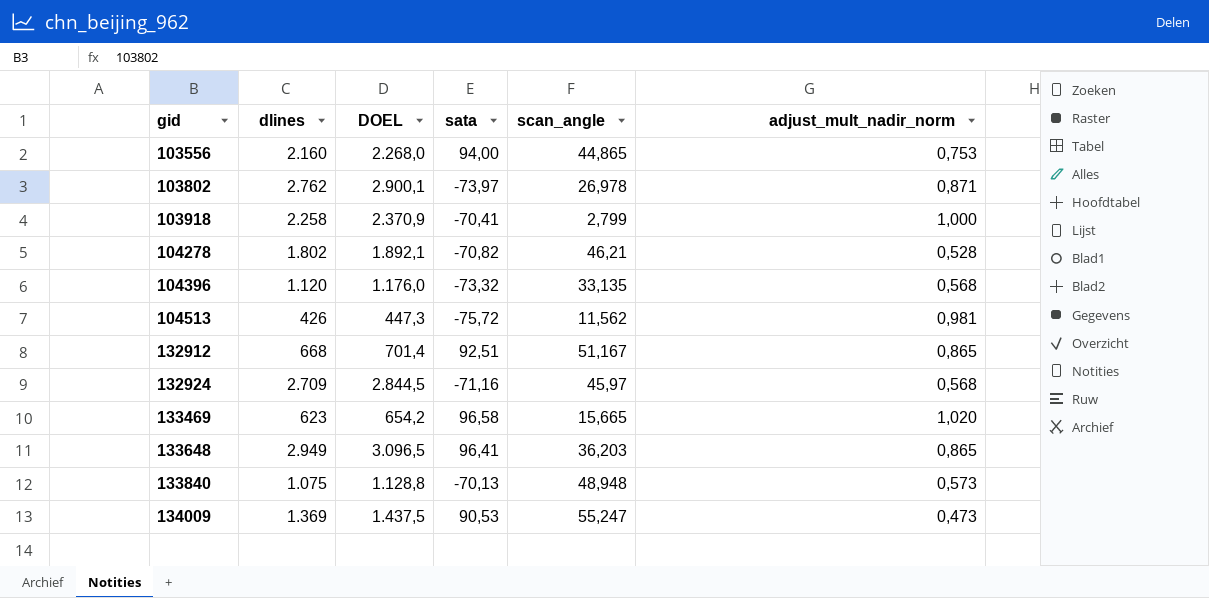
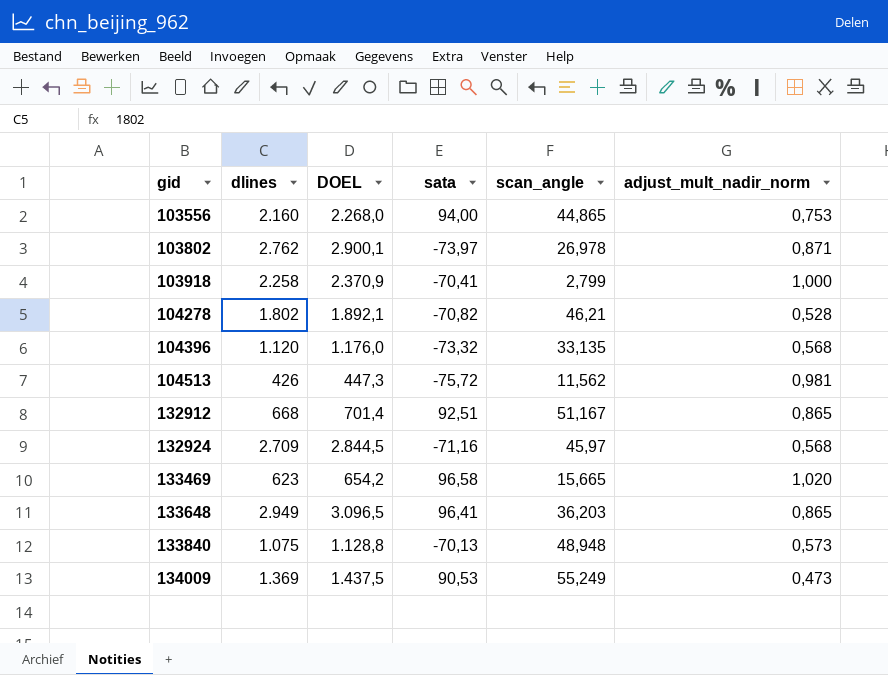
134009 | scan_angle: 55,247 -> 55,249

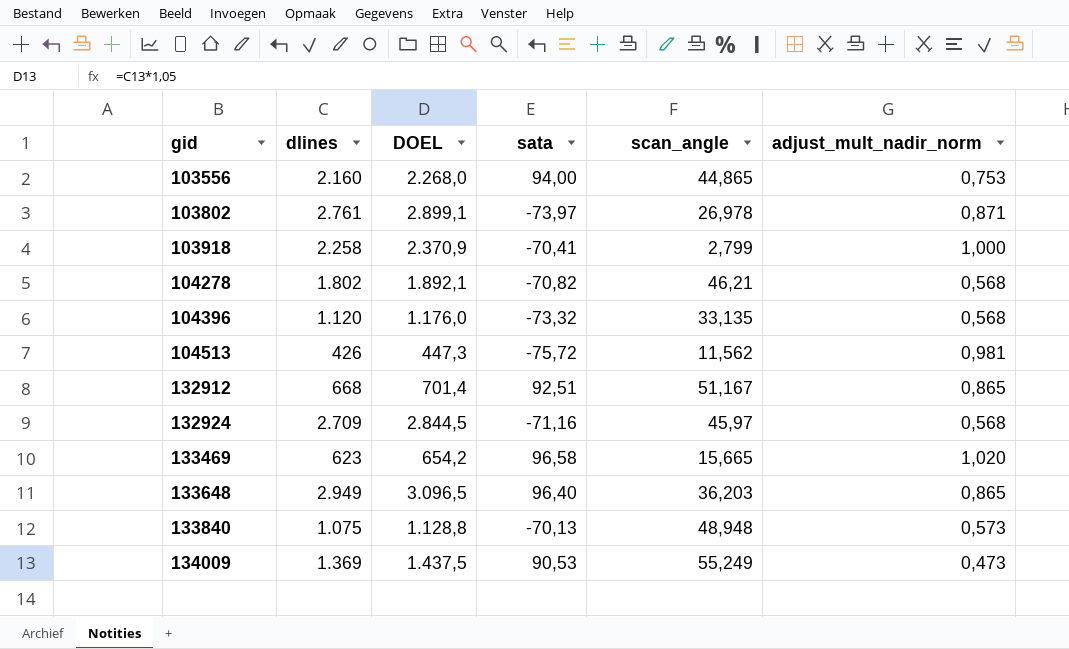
103802 | dlines: 2.762 -> 2.761
103802 | DOEL: 2.900,1 -> 2.899,1
104278 | adjust_mult_nadir_norm: 0,528 -> 0,568
133648 | sata: 96,41 -> 96,40

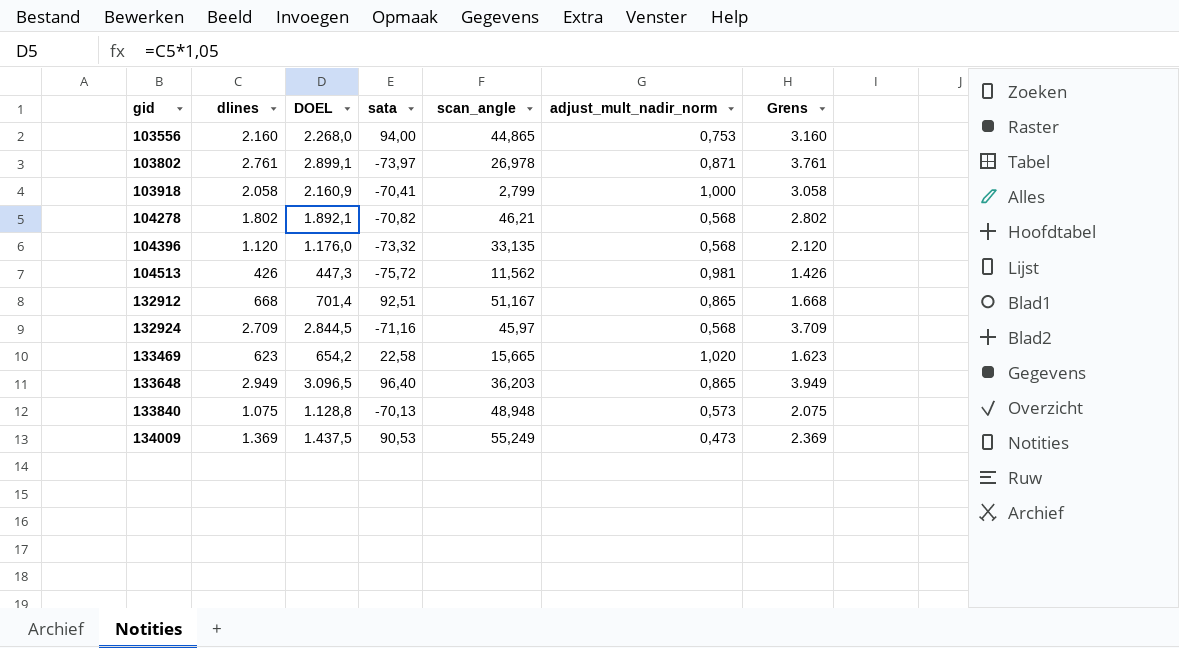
column Grens | formula: none -> [dlines] + 1000
103918 | dlines: 2.258 -> 2.058
103918 | DOEL: 2.370,9 -> 2.160,9
133469 | sata: 96,58 -> 22,58

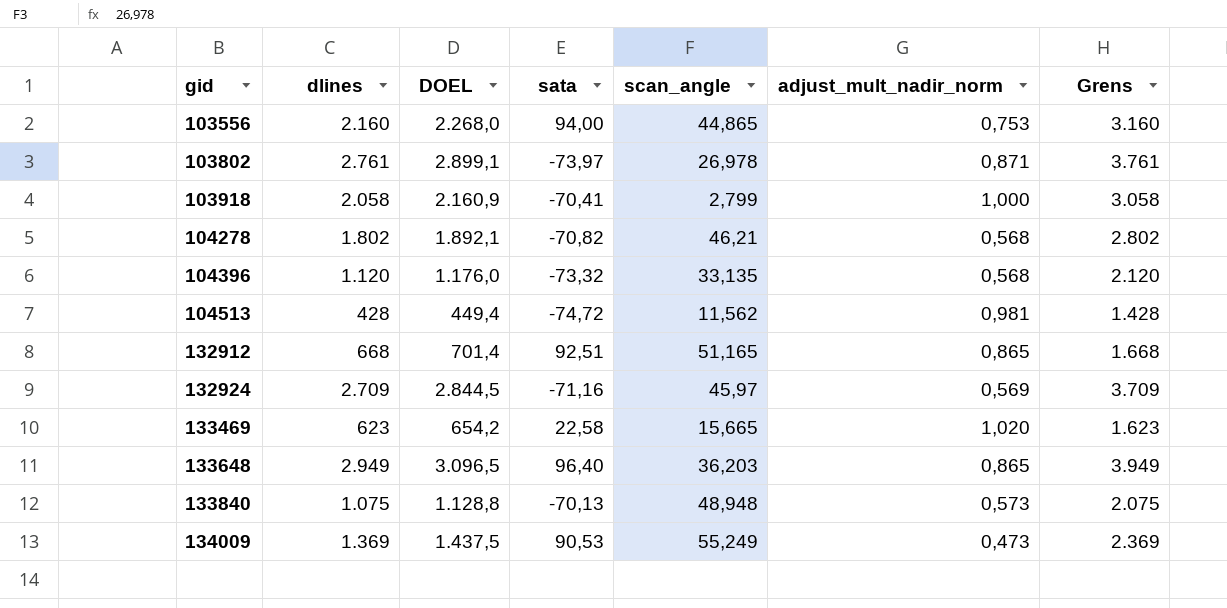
104513 | dlines: 426 -> 428
104513 | DOEL: 447,3 -> 449,4
104513 | sata: -75,72 -> -74,72
104513 | Grens: 1.426 -> 1.428
132912 | scan_angle: 51,167 -> 51,165
132924 | adjust_mult_nadir_norm: 0,568 -> 0,569

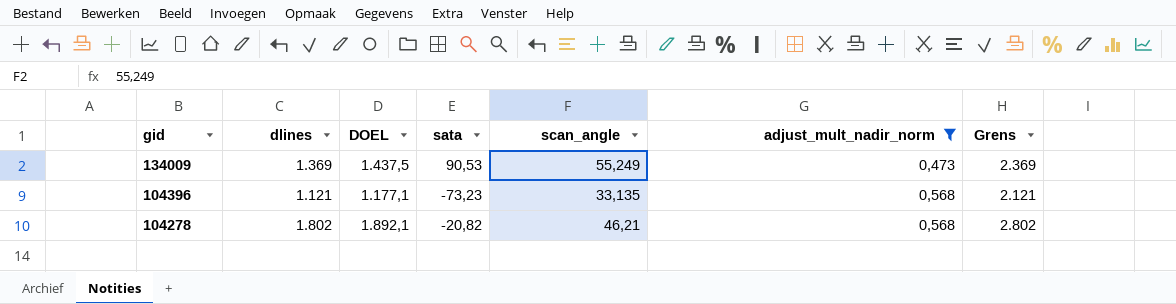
filter: none -> adjust_mult_nadir_norm <= 0,568
row order: gid ascending -> gid descending
104396 | dlines: 1.120 -> 1.121
104396 | DOEL: 1.176,0 -> 1.177,1
104396 | sata: -73,32 -> -73,23
104396 | Grens: 2.120 -> 2.121
104278 | sata: -70,82 -> -20,82

